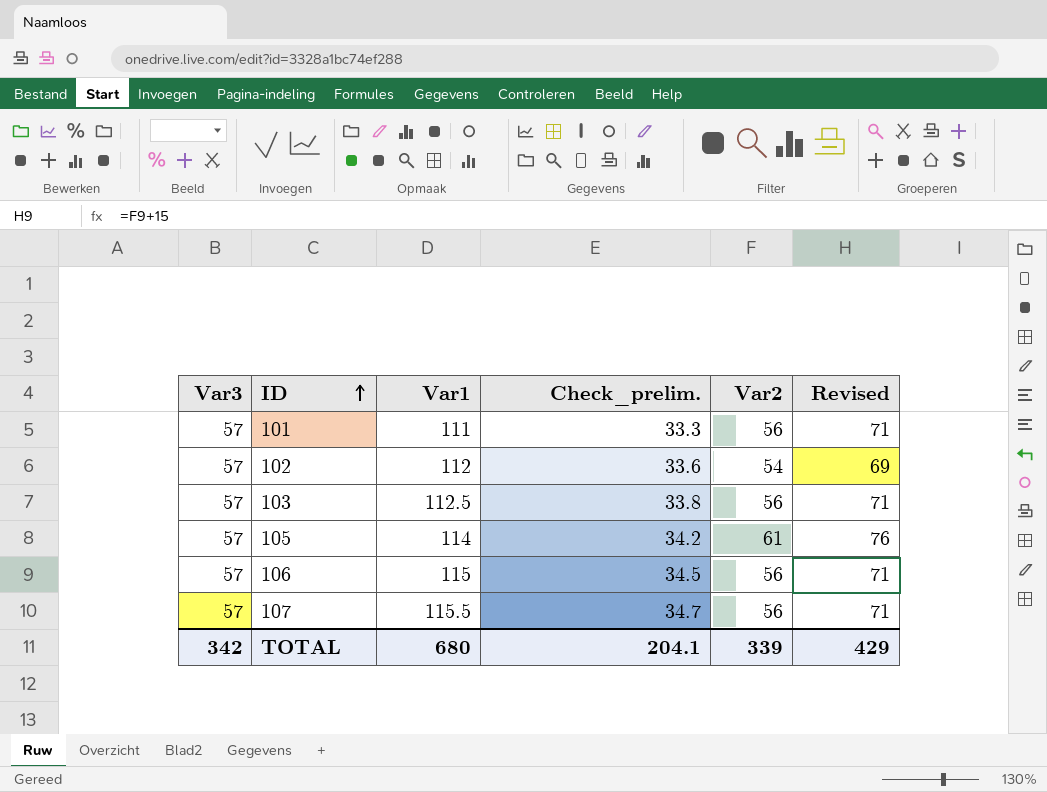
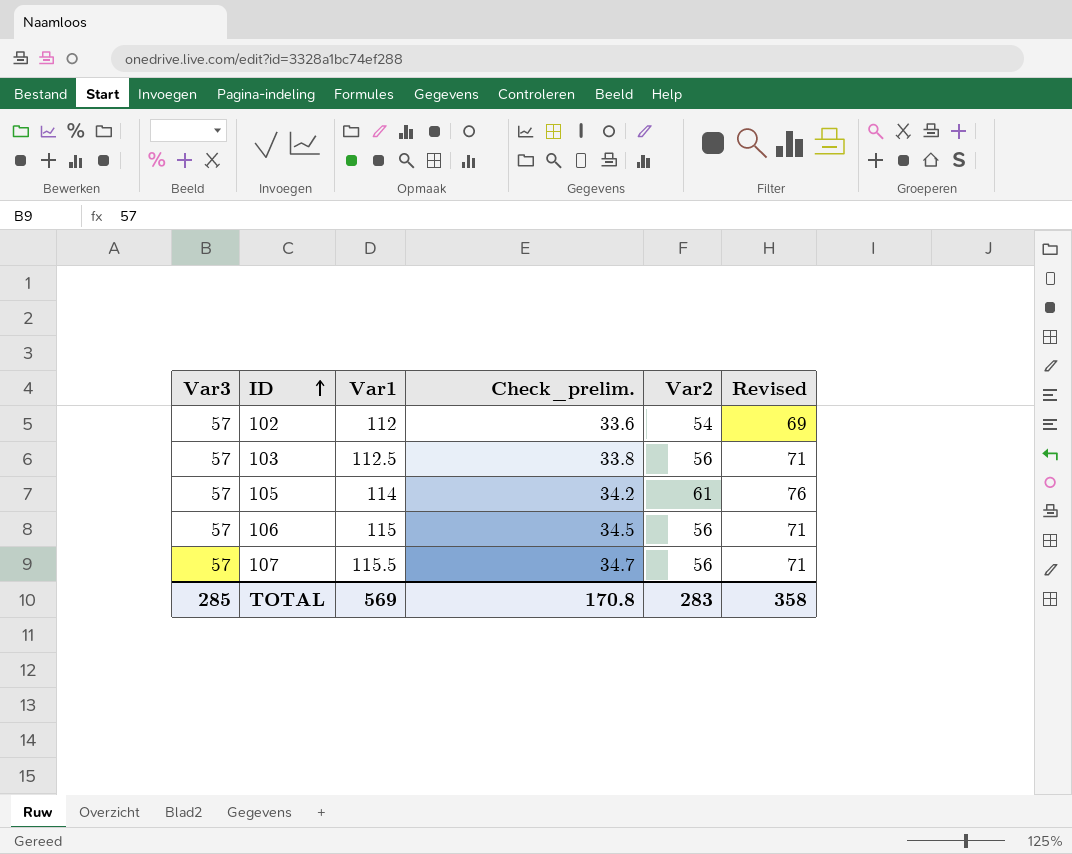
row 101: 57 | 111 | 33.3 | 56 | 71 -> none
TOTAL | Var3: 342 -> 285
TOTAL | Var1: 680 -> 569
TOTAL | Check_prelim.: 204.1 -> 170.8
TOTAL | Var2: 339 -> 283
TOTAL | Revised: 429 -> 358

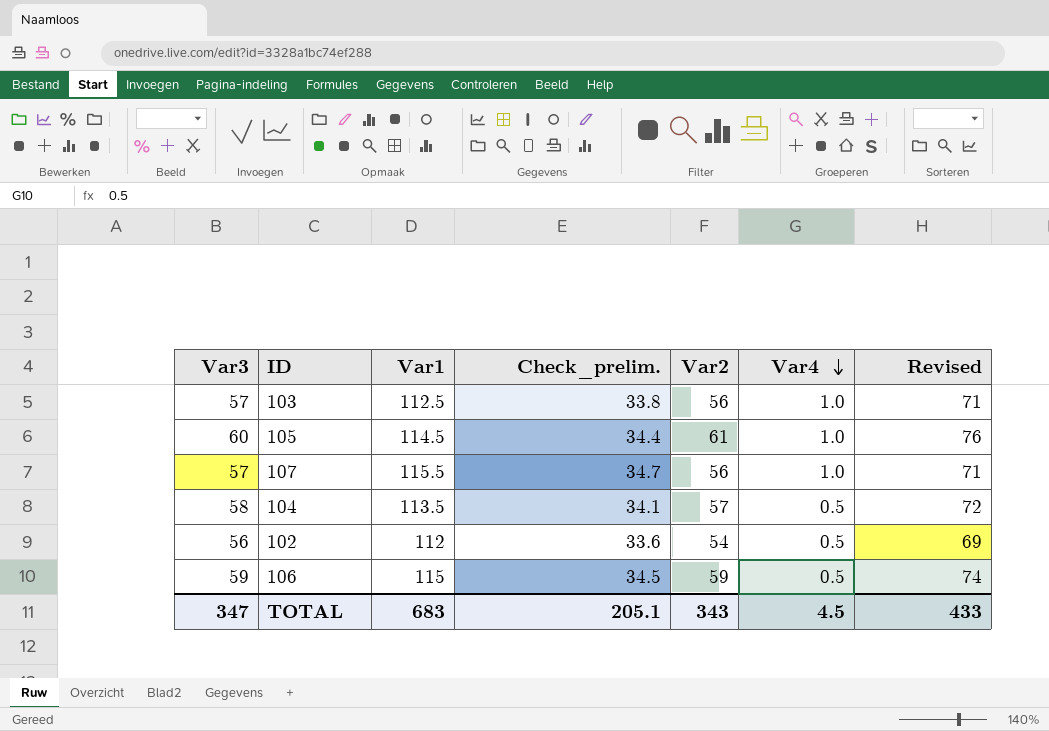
row order: ID ascending -> Var4 descending
column Var4 | position: none -> 6
105 | Var3: 57 -> 60
105 | Var1: 114 -> 114.5
105 | Check_prelim.: 34.2 -> 34.4
row 104: none -> 58 | 113.5 | 34.1 | 57 | 0.5 | 72
102 | Var3: 57 -> 56
106 | Var3: 57 -> 59
106 | Var2: 56 -> 59
106 | Revised: 71 -> 74
TOTAL | Var3: 285 -> 347
TOTAL | Var1: 569 -> 683
TOTAL | Check_prelim.: 170.8 -> 205.1
TOTAL | Var2: 283 -> 343
TOTAL | Revised: 358 -> 433

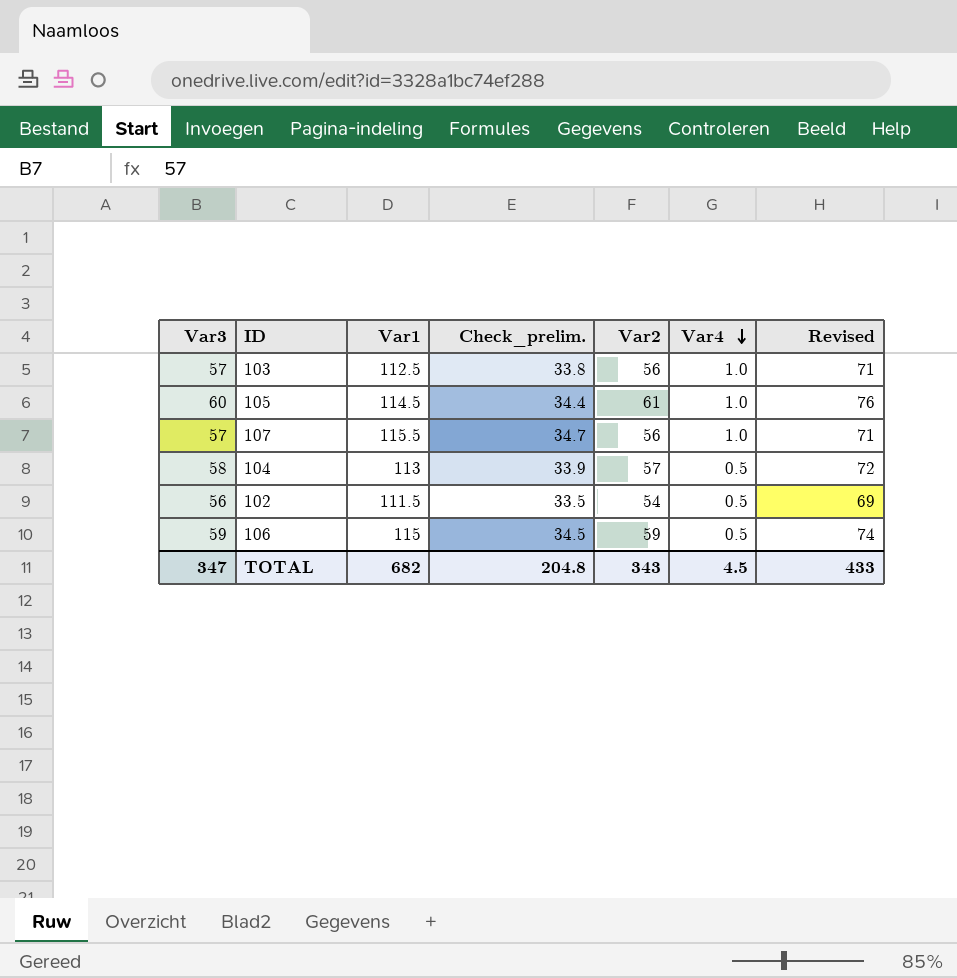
104 | Var1: 113.5 -> 113
104 | Check_prelim.: 34.1 -> 33.9
102 | Var1: 112 -> 111.5
102 | Check_prelim.: 33.6 -> 33.5
TOTAL | Var1: 683 -> 682
TOTAL | Check_prelim.: 205.1 -> 204.8

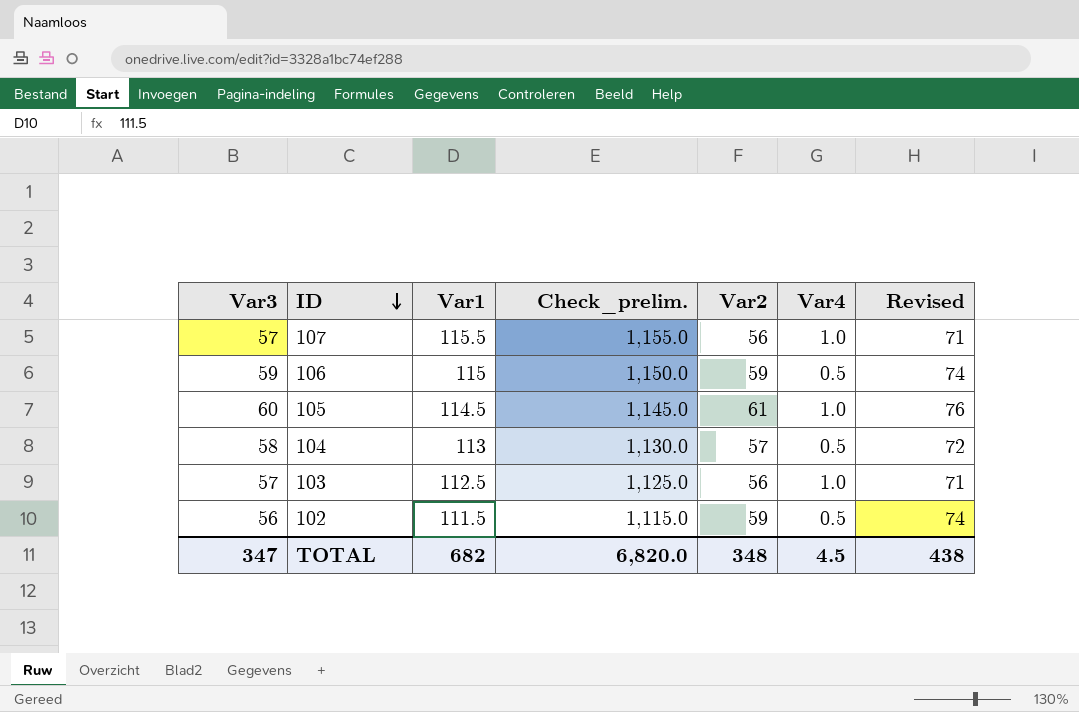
row order: Var4 descending -> ID descending
column Check_prelim. | formula: [Var1] * 0.3 -> [Var1] * 10
102 | Var2: 54 -> 59
102 | Revised: 69 -> 74
TOTAL | Check_prelim.: 204.8 -> 6,820.0
TOTAL | Var2: 343 -> 348
TOTAL | Revised: 433 -> 438

